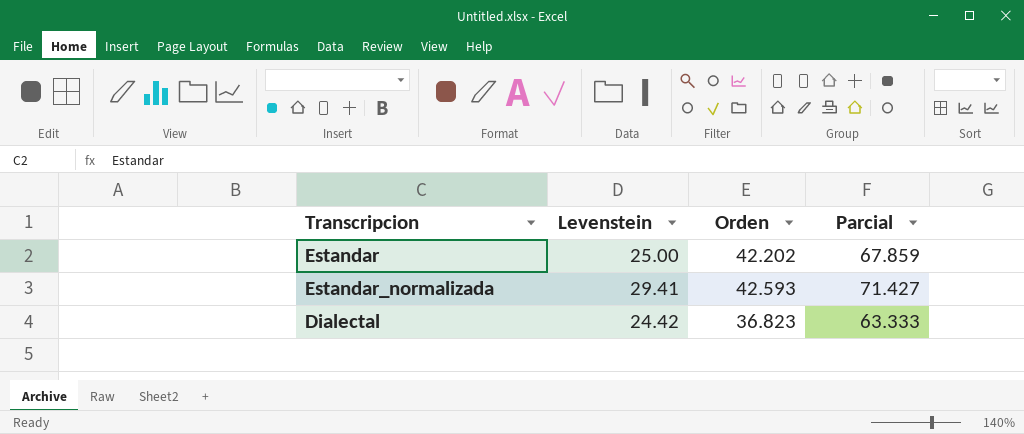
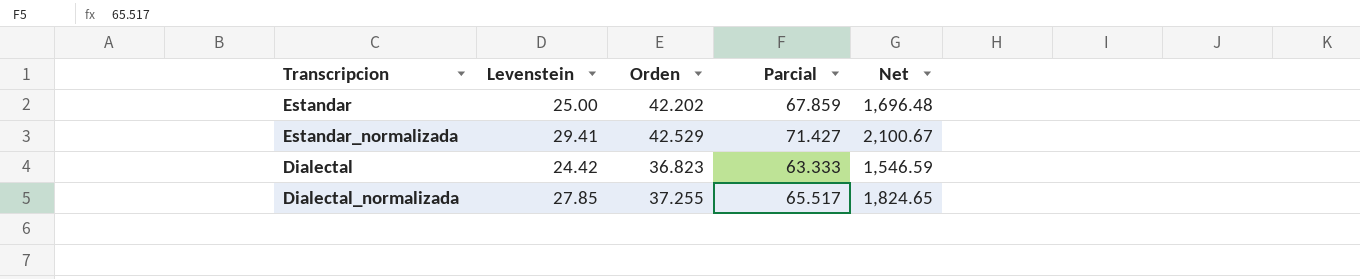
column Net | formula: none -> [Levenstein] * [Parcial]
Estandar_normalizada | Orden: 42.593 -> 42.529
row Dialectal_normalizada: none -> 27.85 | 37.255 | 65.517 | 1,824.65

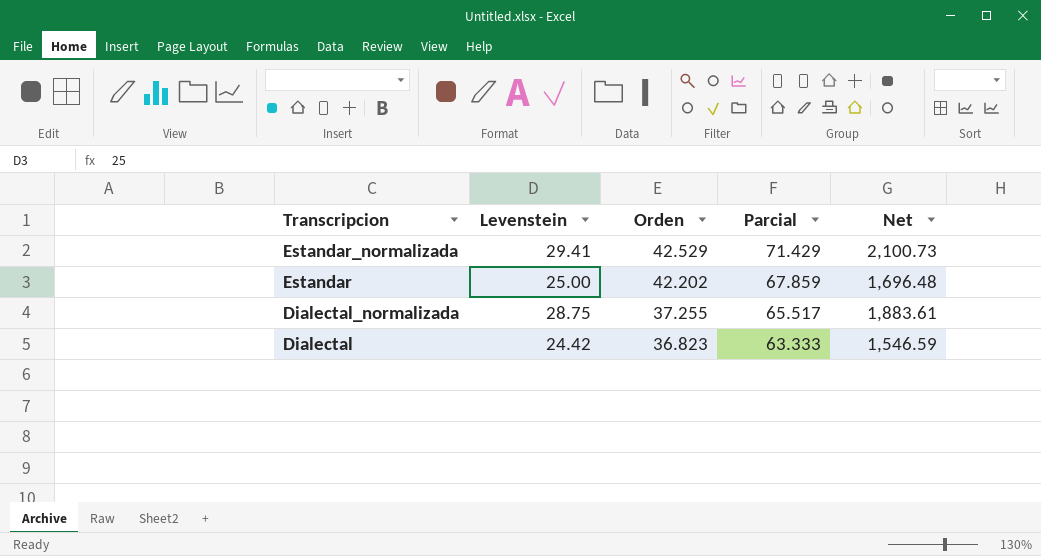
row order: none -> Transcripcion descending
Estandar_normalizada | Parcial: 71.427 -> 71.429
Estandar_normalizada | Net: 2,100.67 -> 2,100.73
Dialectal_normalizada | Levenstein: 27.85 -> 28.75
Dialectal_normalizada | Net: 1,824.65 -> 1,883.61

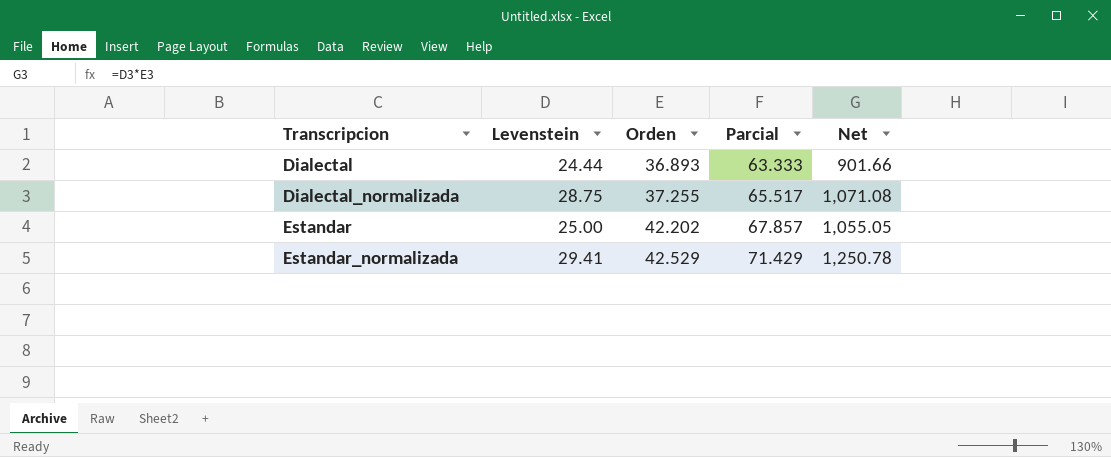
row order: Transcripcion descending -> Transcripcion ascending
column Net | formula: [Levenstein] * [Parcial] -> [Levenstein] * [Orden]
Dialectal | Levenstein: 24.42 -> 24.44
Dialectal | Orden: 36.823 -> 36.893
Estandar | Parcial: 67.859 -> 67.857

